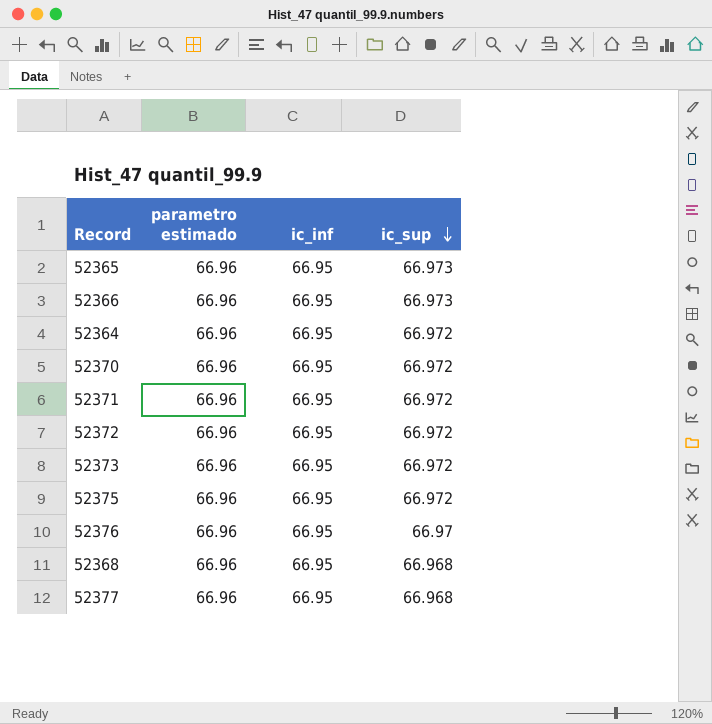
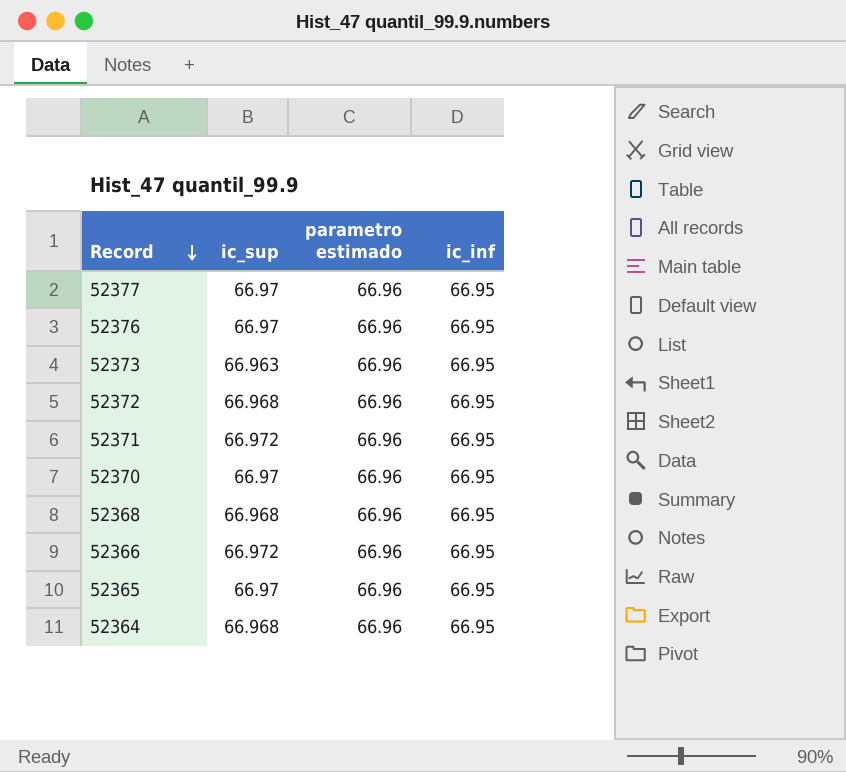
row order: ic_sup descending -> Record descending
column ic_sup | position: 4 -> 2
row 52375: 66.96 | 66.95 | 66.972 -> none
52377 | ic_sup: 66.968 -> 66.97
52373 | ic_sup: 66.972 -> 66.963
52372 | ic_sup: 66.972 -> 66.968
52370 | ic_sup: 66.972 -> 66.97
52366 | ic_sup: 66.973 -> 66.972
52365 | ic_sup: 66.973 -> 66.97
52364 | ic_sup: 66.972 -> 66.968

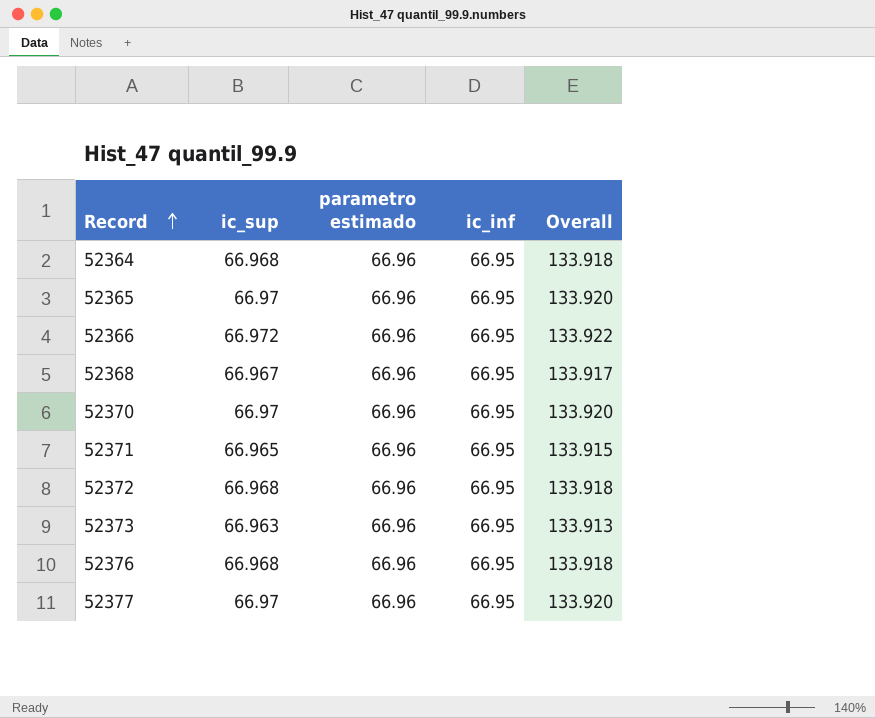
row order: Record descending -> Record ascending
column Overall | formula: none -> [ic_sup] + [ic_inf]
52368 | ic_sup: 66.968 -> 66.967
52371 | ic_sup: 66.972 -> 66.965
52376 | ic_sup: 66.97 -> 66.968

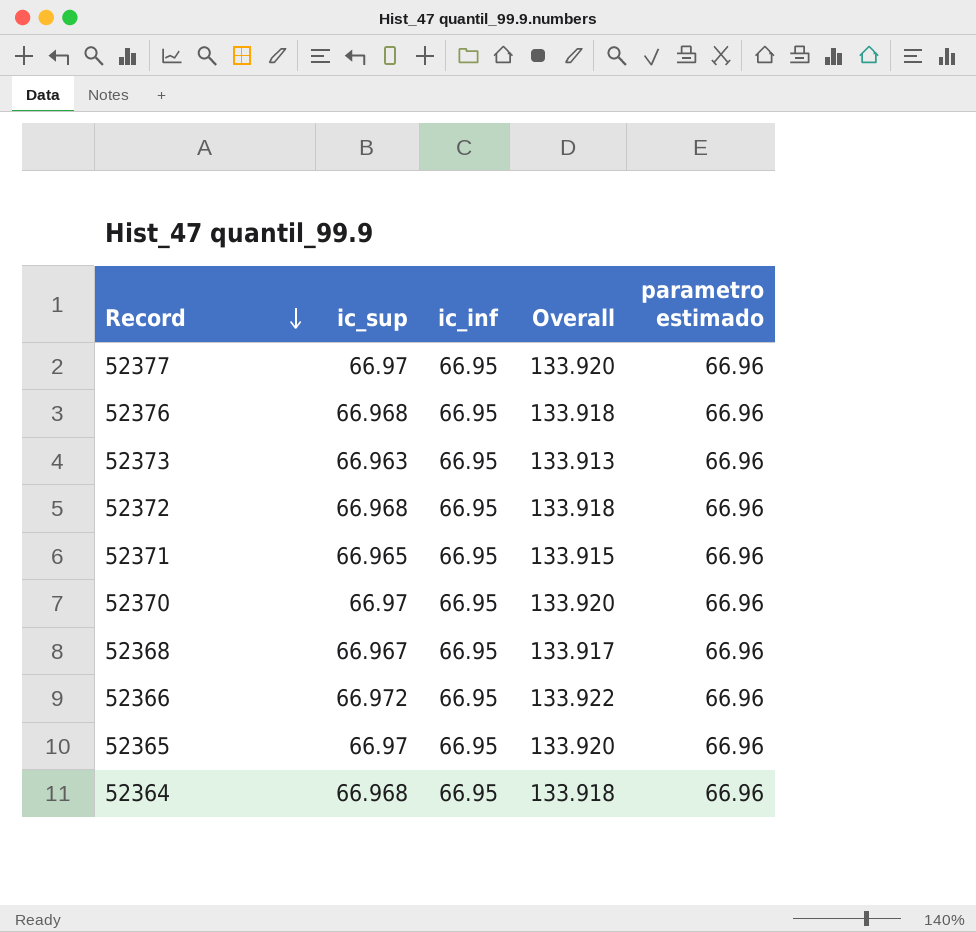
row order: Record ascending -> Record descending
column parametro estimado | position: 3 -> 5

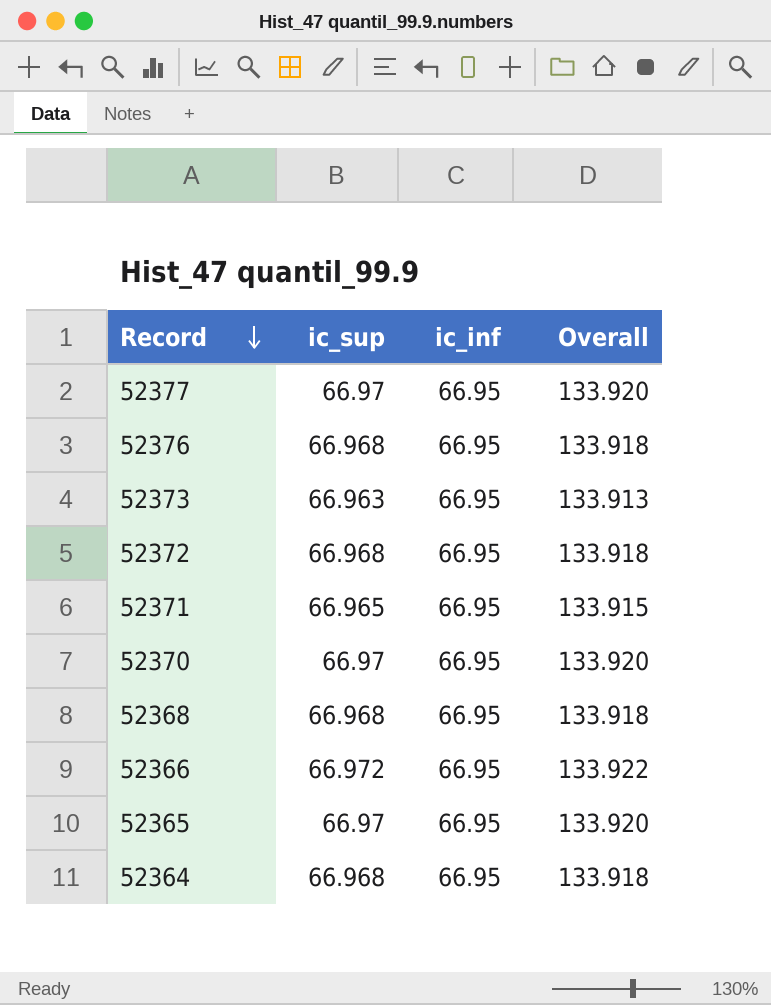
column parametro estimado | position: 5 -> none
52368 | ic_sup: 66.967 -> 66.968
52368 | Overall: 133.917 -> 133.918

